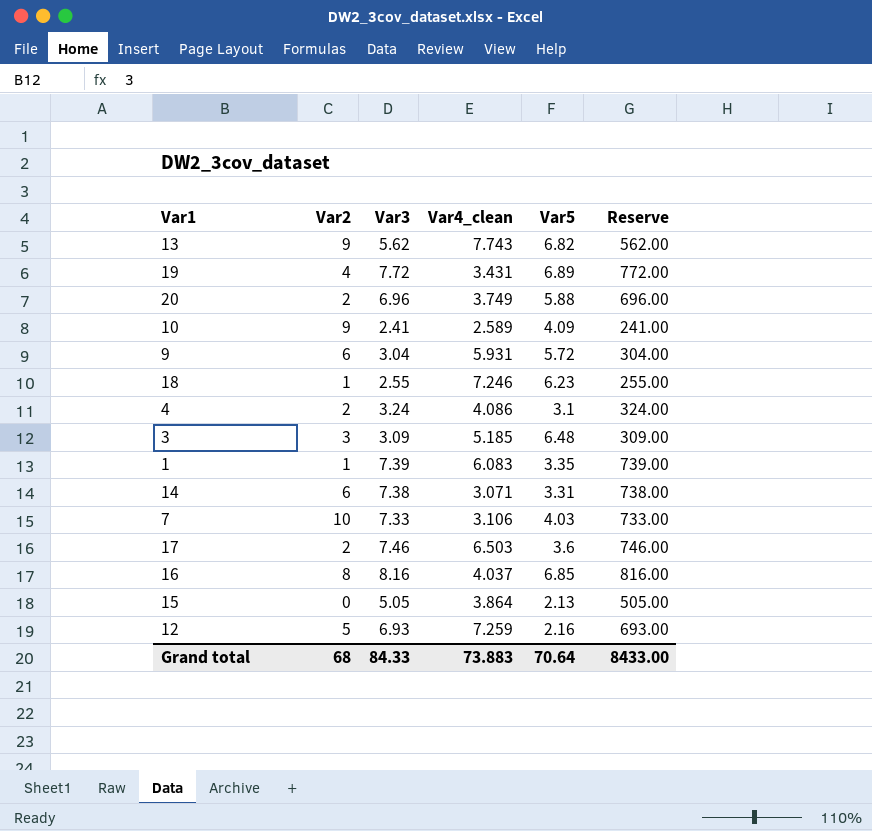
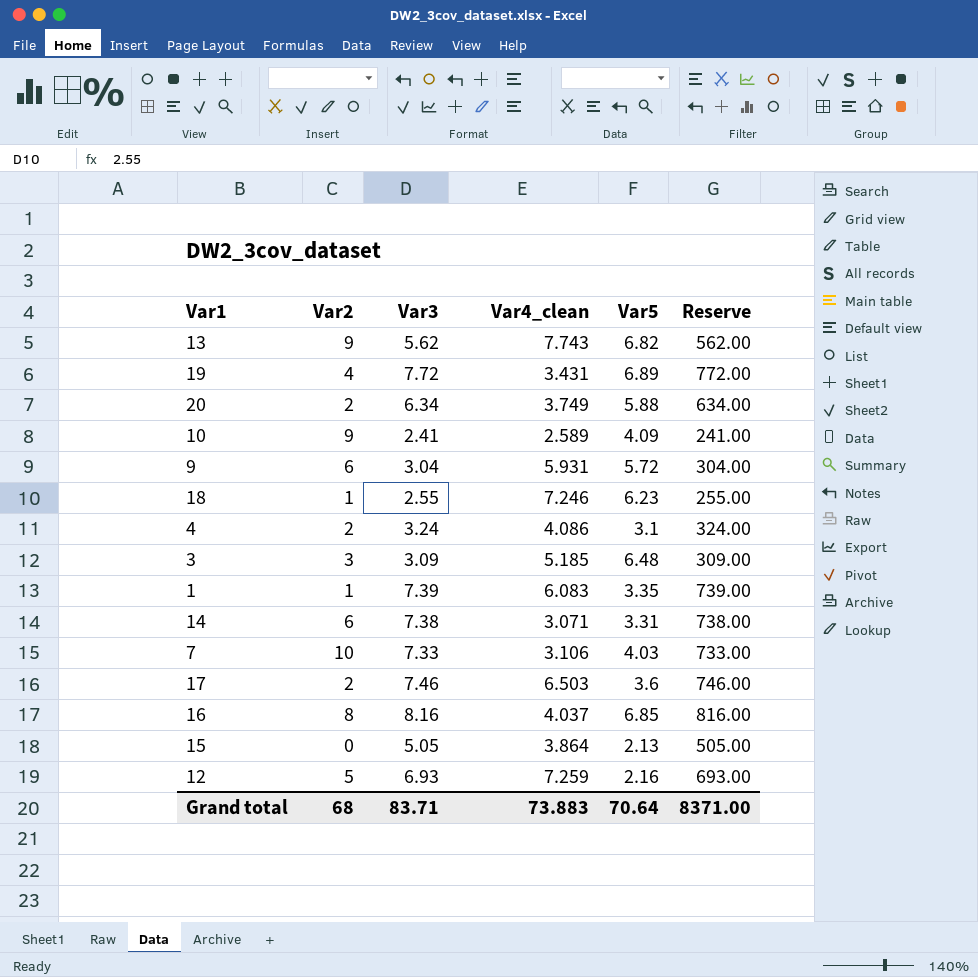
20 | Var3: 6.96 -> 6.34
20 | Reserve: 696.00 -> 634.00
Grand total | Var3: 84.33 -> 83.71
Grand total | Reserve: 8433.00 -> 8371.00

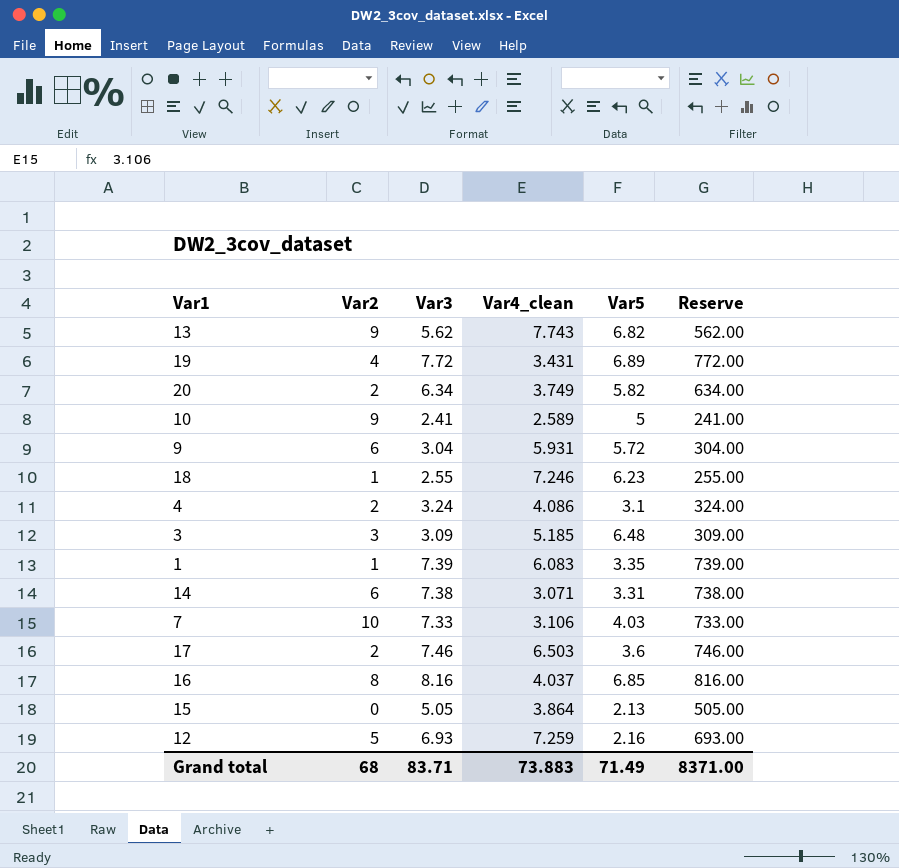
20 | Var5: 5.88 -> 5.82
10 | Var5: 4.09 -> 5
Grand total | Var5: 70.64 -> 71.49

